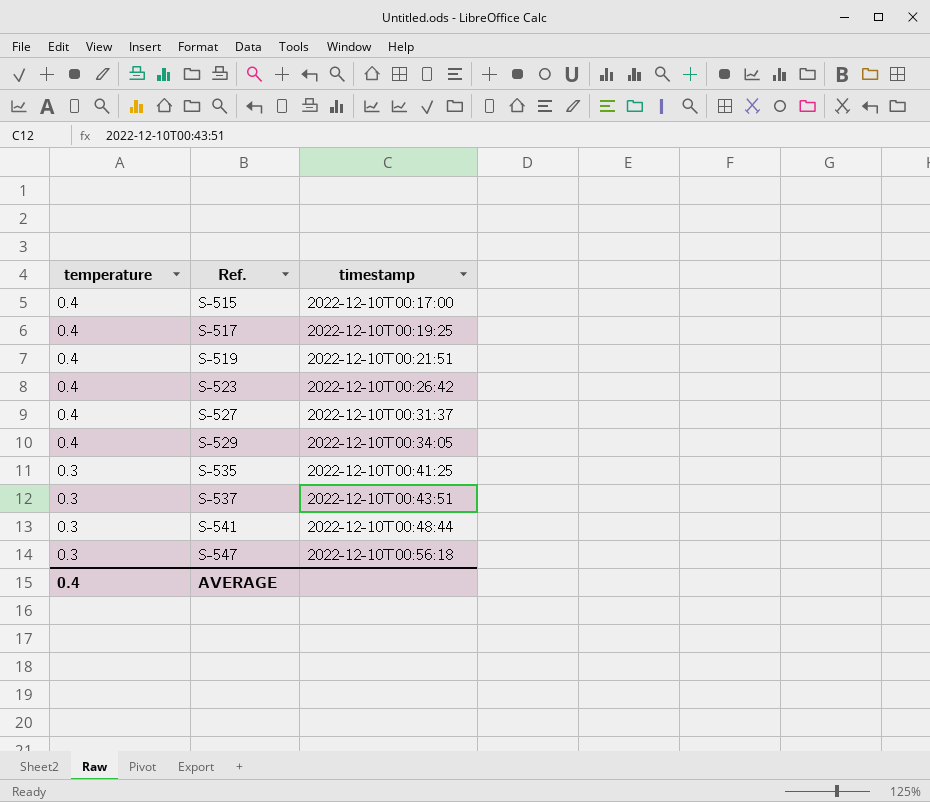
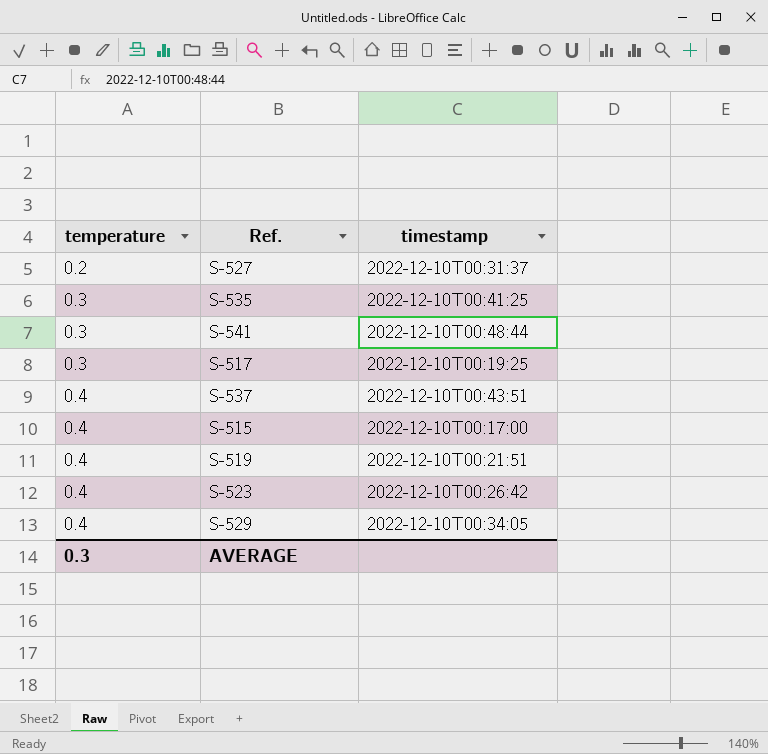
row order: temperature descending -> temperature ascending
row S-547: 0.3 | 2022-12-10T00:56:18 -> none
S-527 | temperature: 0.4 -> 0.2
S-517 | temperature: 0.4 -> 0.3
S-537 | temperature: 0.3 -> 0.4
AVERAGE | temperature: 0.4 -> 0.3

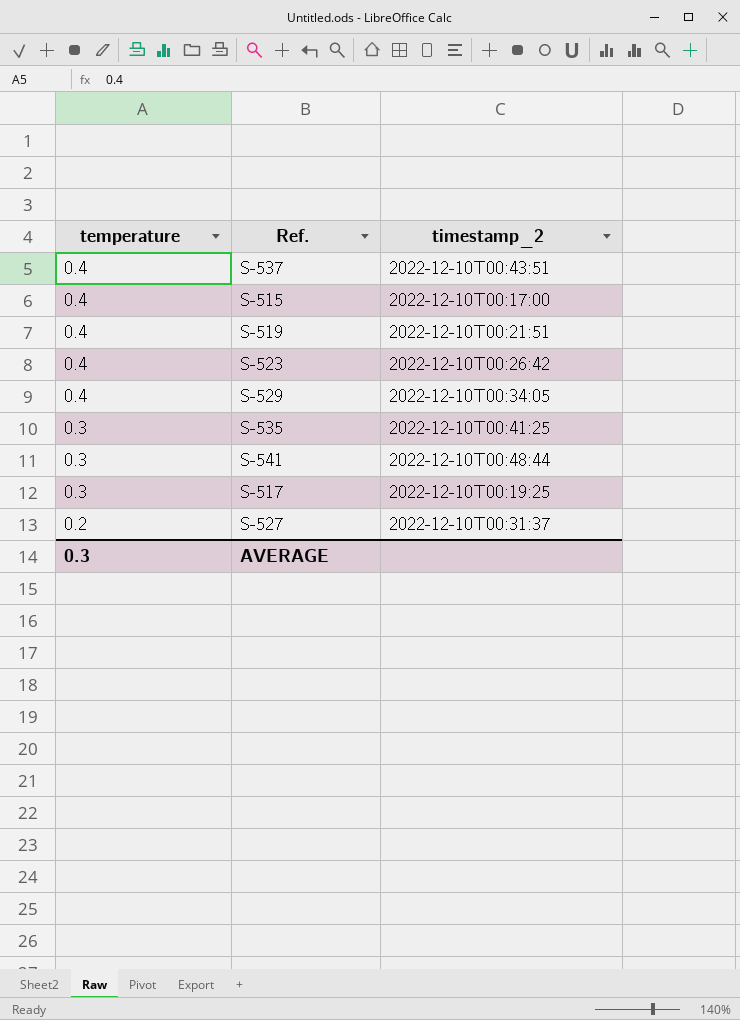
row order: temperature ascending -> temperature descending
column name: timestamp -> timestamp_2

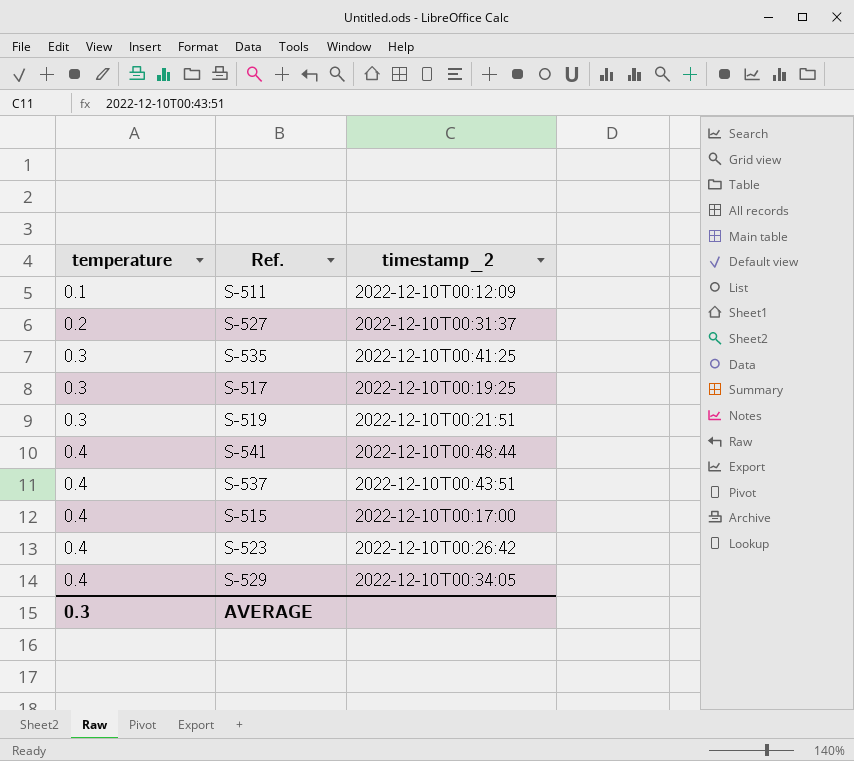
row order: temperature descending -> temperature ascending
row S-511: none -> 0.1 | 2022-12-10T00:12:09
S-519 | temperature: 0.4 -> 0.3
S-541 | temperature: 0.3 -> 0.4

